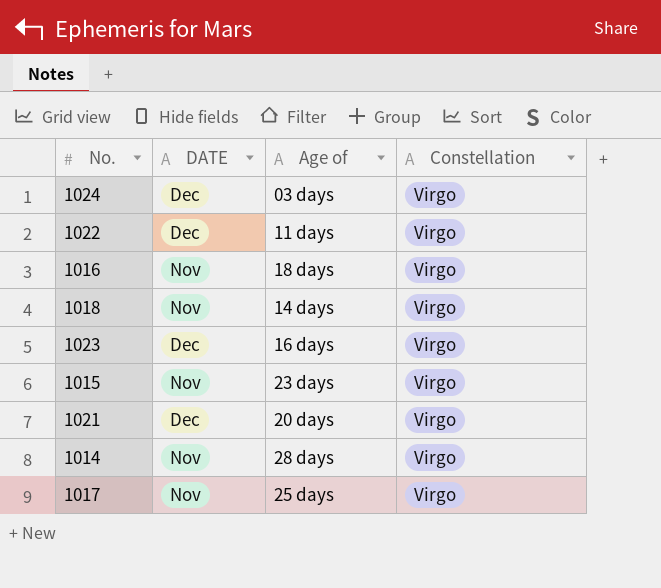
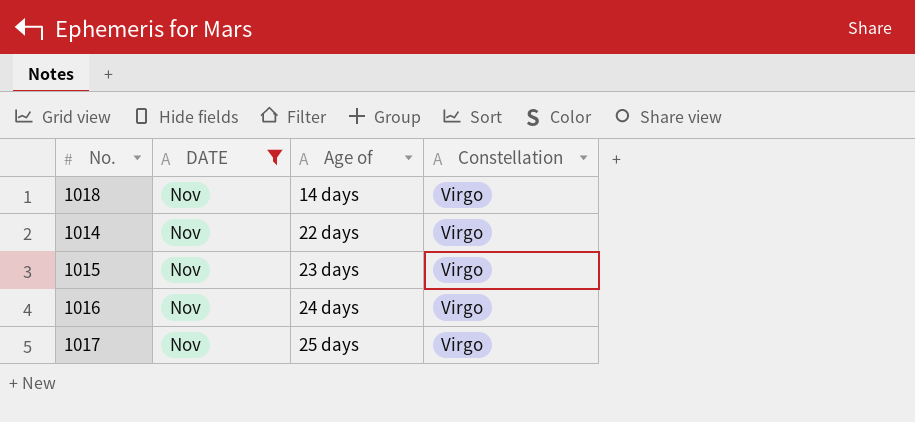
filter: none -> DATE = Nov
row order: none -> Age of ascending
1014 | Age of: 28 days -> 22 days
1016 | Age of: 18 days -> 24 days

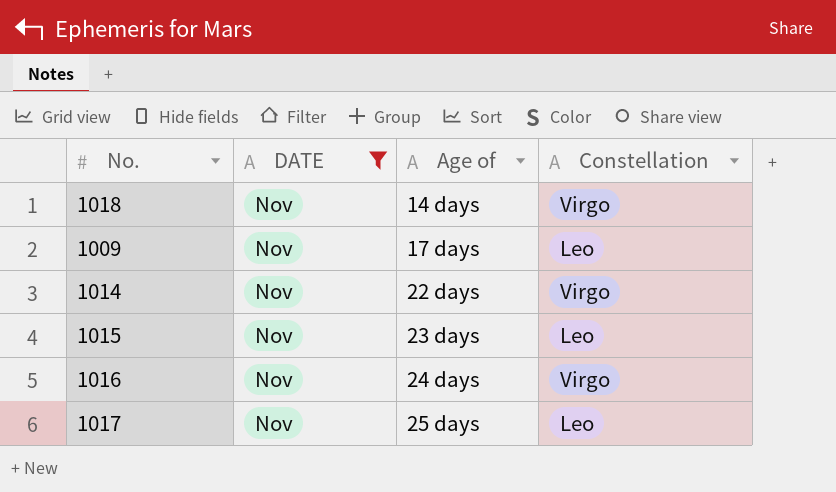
row 1009: none -> Nov | 17 days | Leo
1015 | Constellation: Virgo -> Leo
1017 | Constellation: Virgo -> Leo

